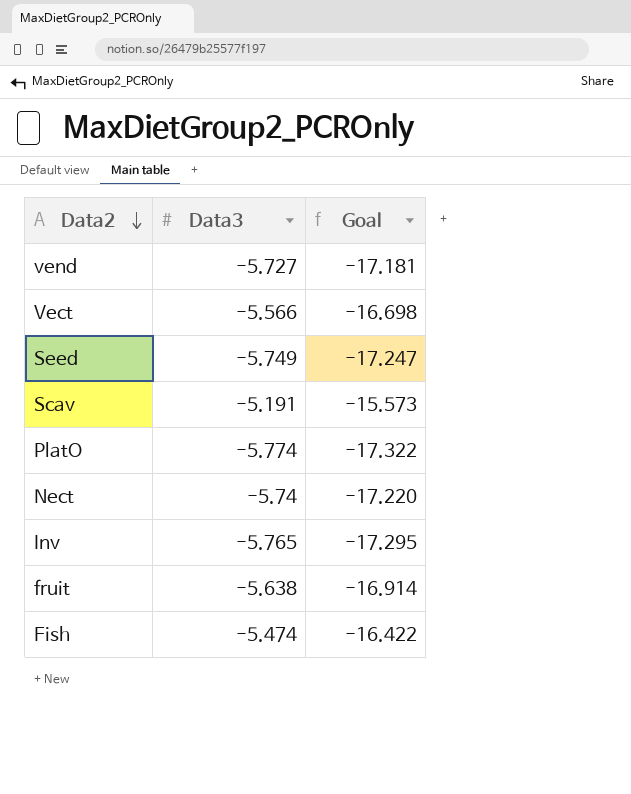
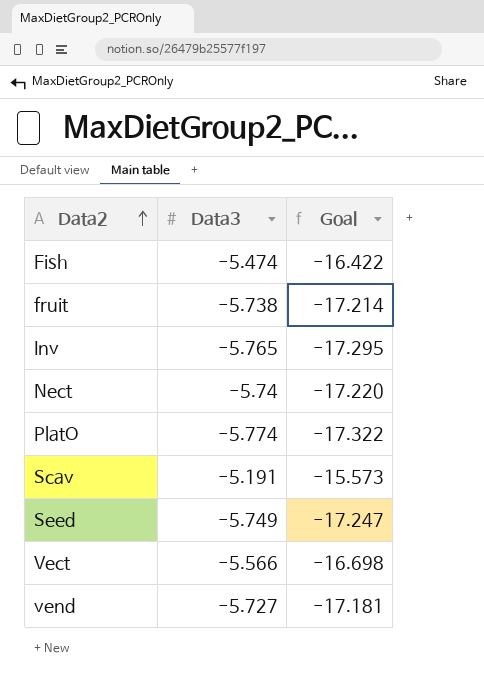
row order: Data2 descending -> Data2 ascending
fruit | Data3: -5.638 -> -5.738
fruit | Goal: -16.914 -> -17.214

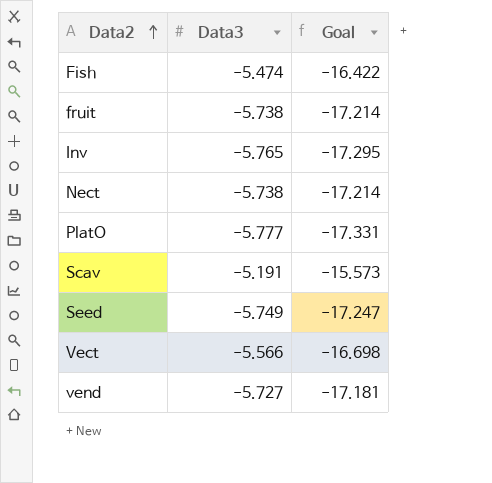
Nect | Data3: -5.74 -> -5.738
Nect | Goal: -17.220 -> -17.214
PlatO | Data3: -5.774 -> -5.777
PlatO | Goal: -17.322 -> -17.331

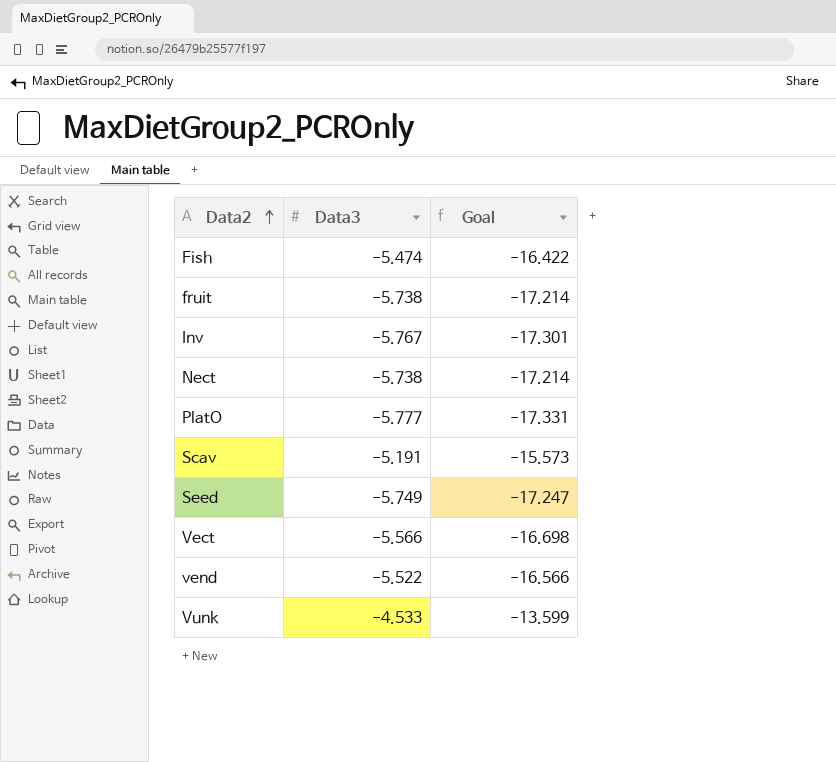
Inv | Data3: -5.765 -> -5.767
Inv | Goal: -17.295 -> -17.301
vend | Data3: -5.727 -> -5.522
vend | Goal: -17.181 -> -16.566
row Vunk: none -> -4.533 | -13.599

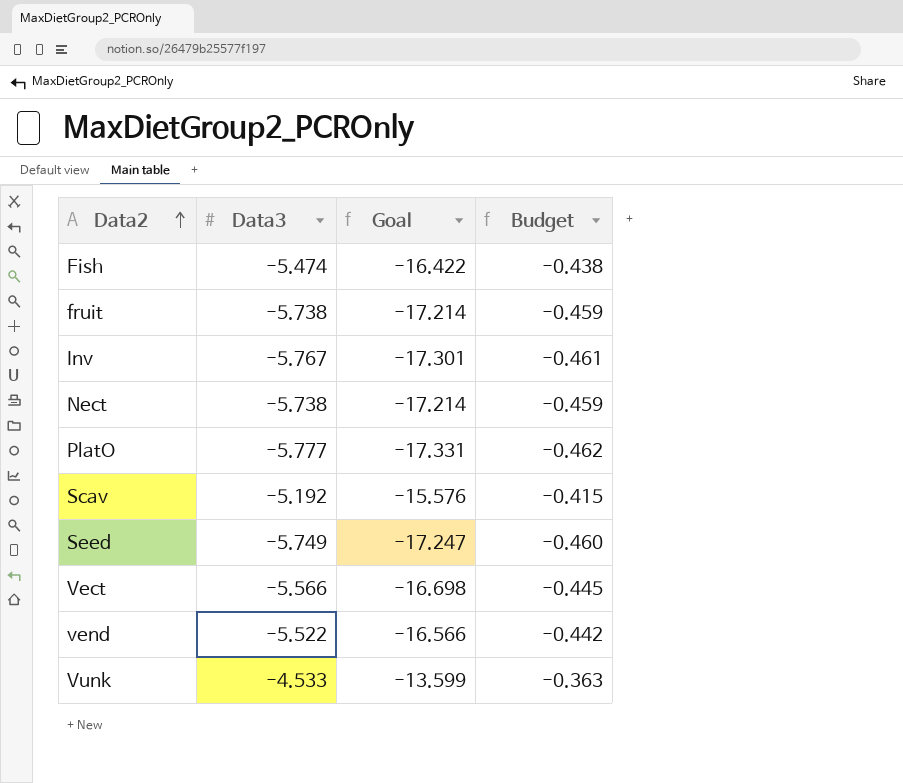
column Budget | formula: none -> [Data3] * 0.08
Scav | Data3: -5.191 -> -5.192
Scav | Goal: -15.573 -> -15.576

